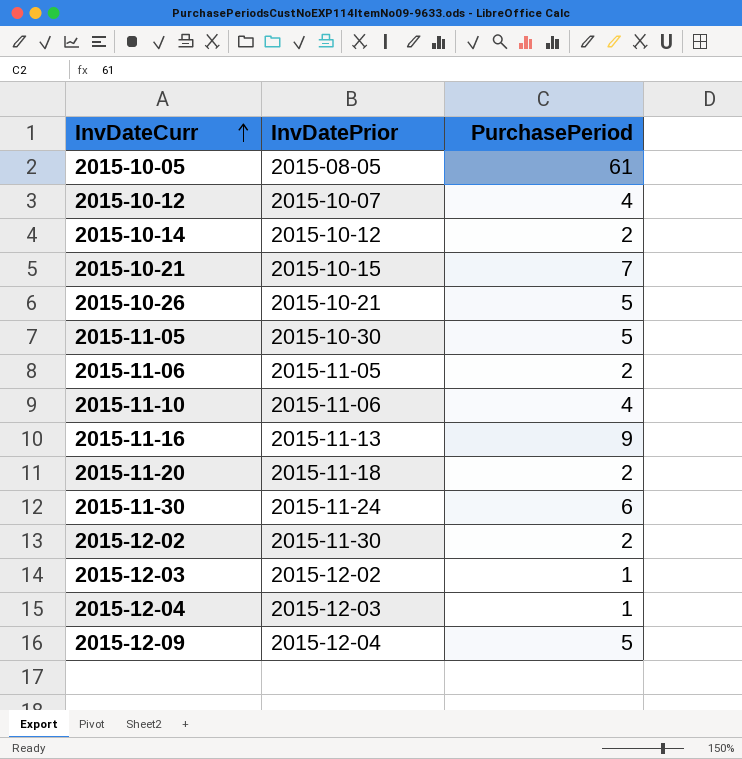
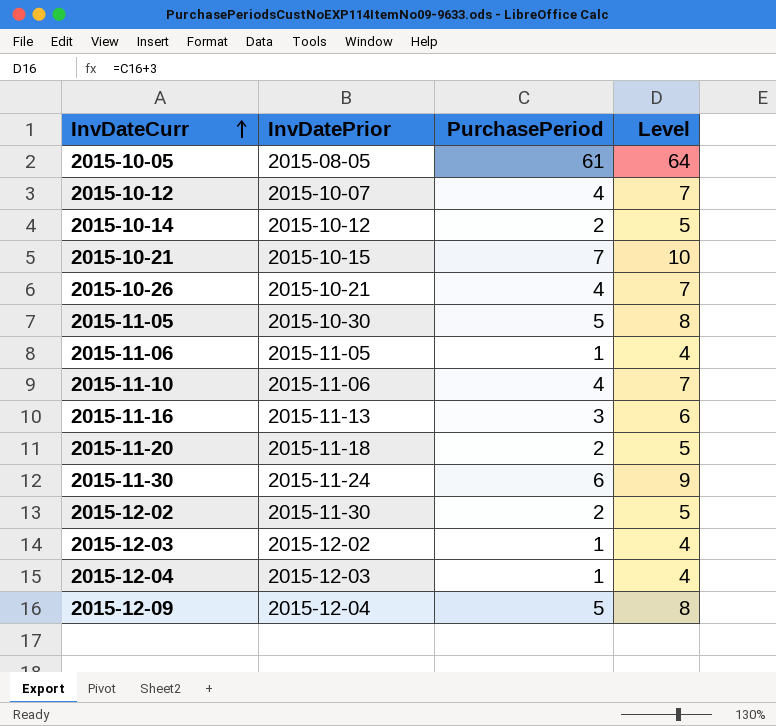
column Level | formula: none -> [PurchasePeriod] + 3
2015-10-26 | PurchasePeriod: 5 -> 4
2015-11-06 | PurchasePeriod: 2 -> 1
2015-11-16 | PurchasePeriod: 9 -> 3

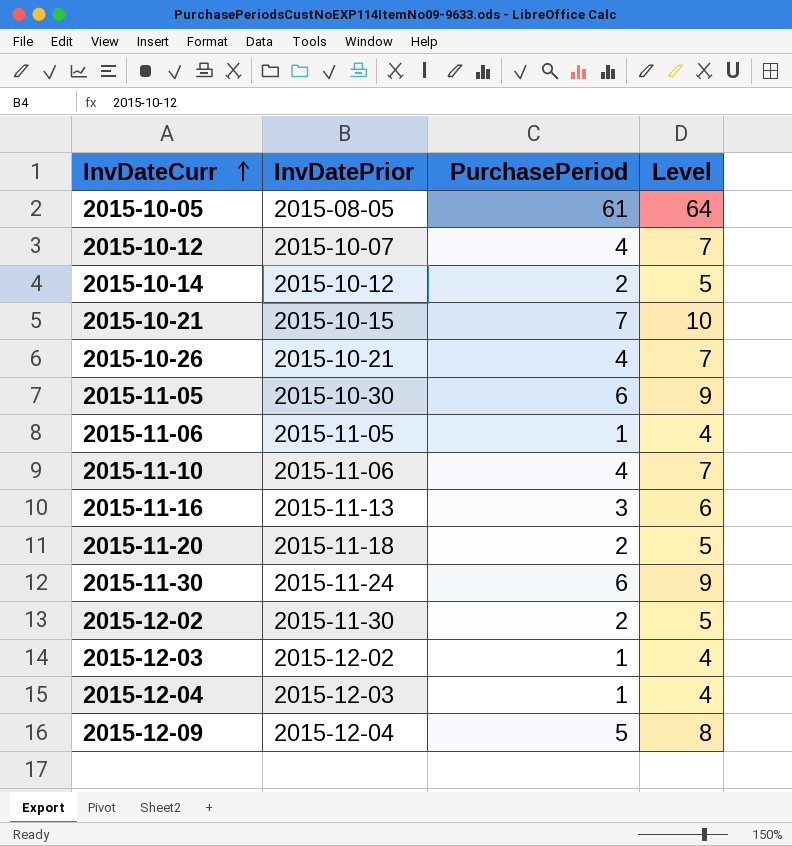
2015-11-05 | PurchasePeriod: 5 -> 6
2015-11-05 | Level: 8 -> 9

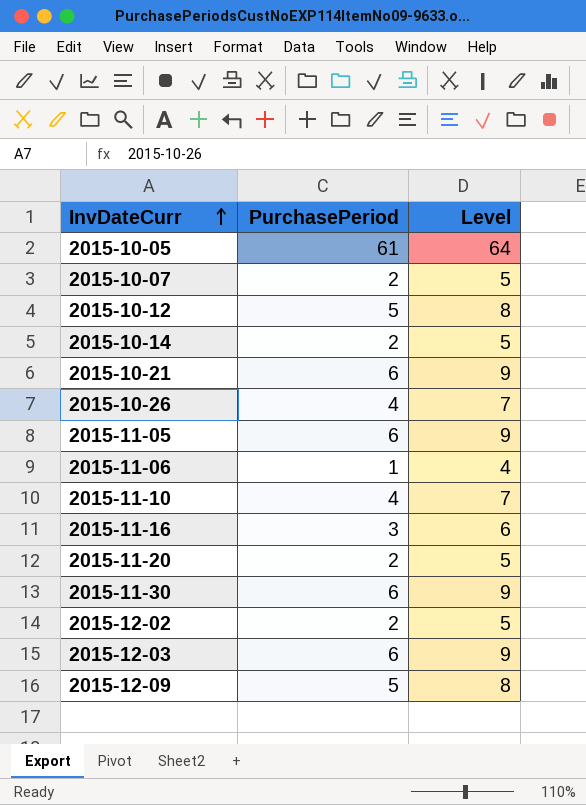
column InvDatePrior | position: 2 -> none
row 2015-12-04: 2015-12-03 | 1 | 4 -> none
row 2015-10-07: none -> 2 | 5
2015-10-12 | PurchasePeriod: 4 -> 5
2015-10-12 | Level: 7 -> 8
2015-10-21 | PurchasePeriod: 7 -> 6
2015-10-21 | Level: 10 -> 9
2015-12-03 | PurchasePeriod: 1 -> 6
2015-12-03 | Level: 4 -> 9

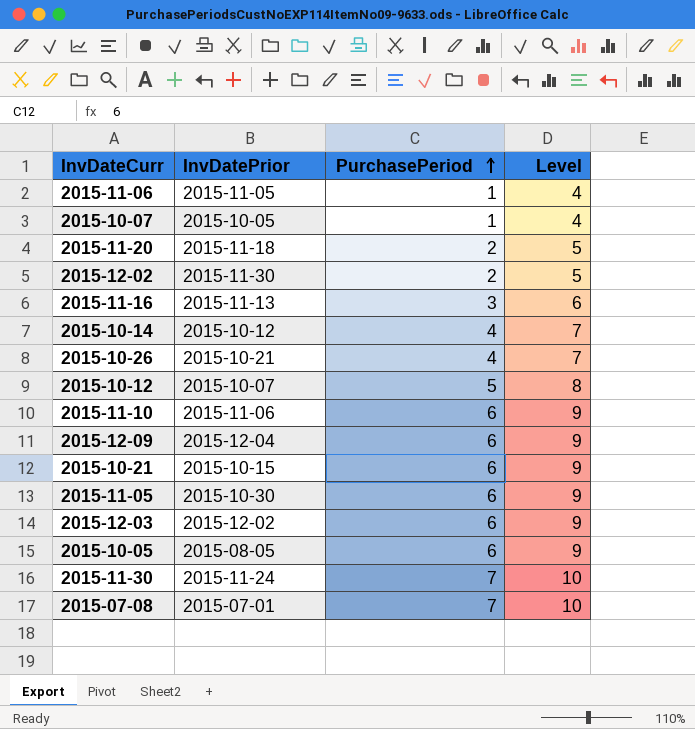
row order: InvDateCurr ascending -> PurchasePeriod ascending
column InvDatePrior | position: none -> 2
2015-10-07 | PurchasePeriod: 2 -> 1
2015-10-07 | Level: 5 -> 4
2015-10-14 | PurchasePeriod: 2 -> 4
2015-10-14 | Level: 5 -> 7
2015-11-10 | PurchasePeriod: 4 -> 6
2015-11-10 | Level: 7 -> 9
2015-12-09 | PurchasePeriod: 5 -> 6
2015-12-09 | Level: 8 -> 9
2015-10-05 | PurchasePeriod: 61 -> 6
2015-10-05 | Level: 64 -> 9
2015-11-30 | PurchasePeriod: 6 -> 7
2015-11-30 | Level: 9 -> 10
row 2015-07-08: none -> 2015-07-01 | 7 | 10

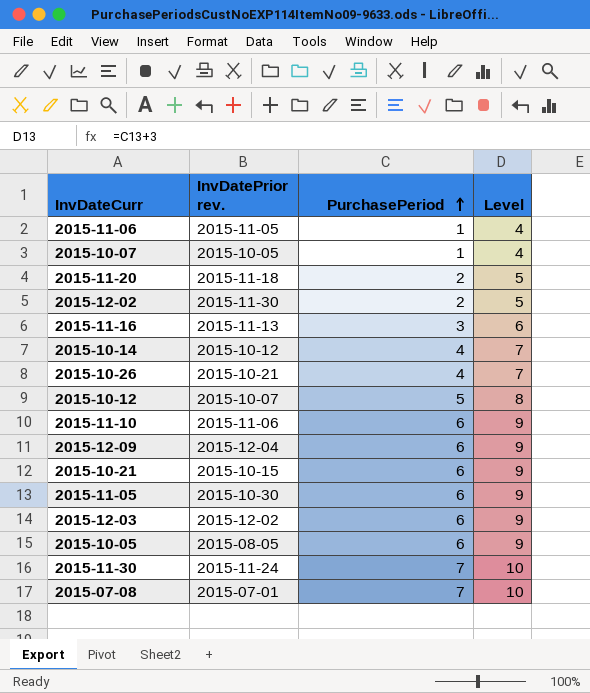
column name: InvDatePrior -> InvDatePrior rev.

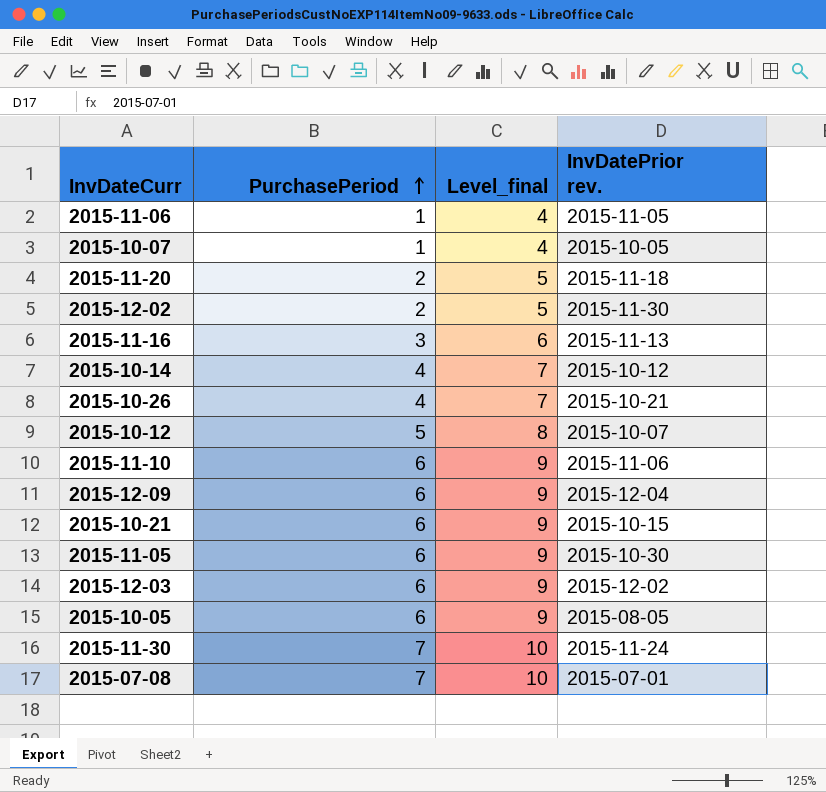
column name: Level -> Level_final
column InvDatePrior rev. | position: 2 -> 4

